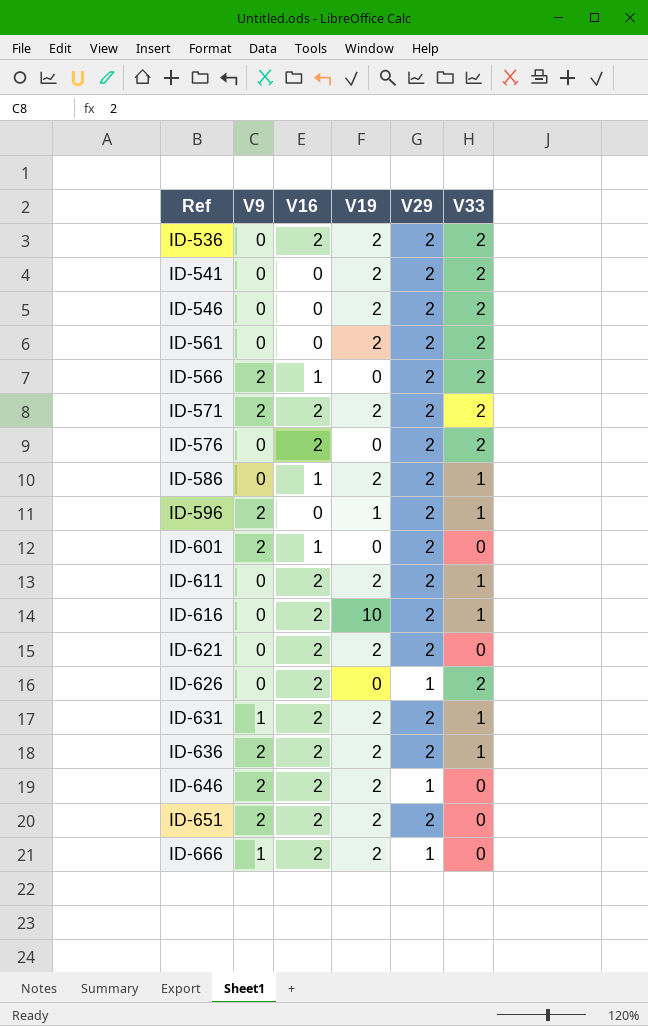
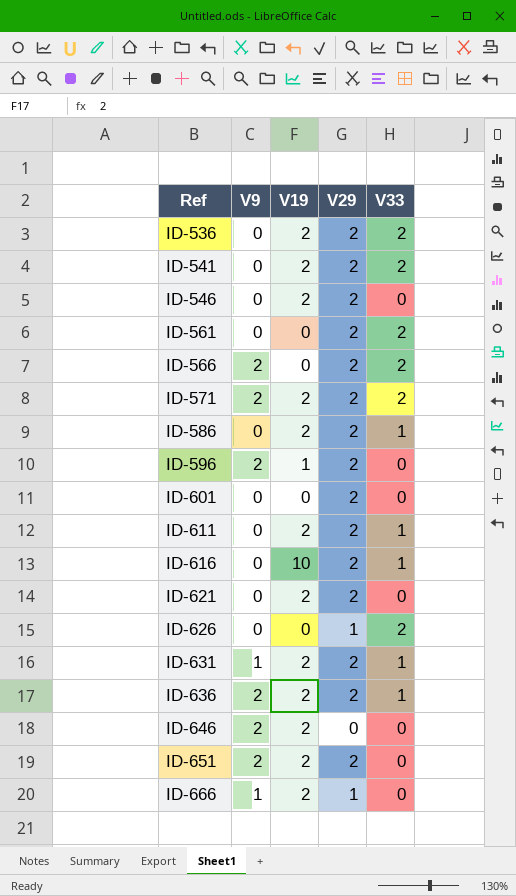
column V16 | position: 3 -> none
row ID-576: 0 | 2 | 0 | 2 | 2 -> none
ID-546 | V33: 2 -> 0
ID-561 | V19: 2 -> 0
ID-596 | V33: 1 -> 0
ID-601 | V9: 2 -> 0
ID-646 | V29: 1 -> 0

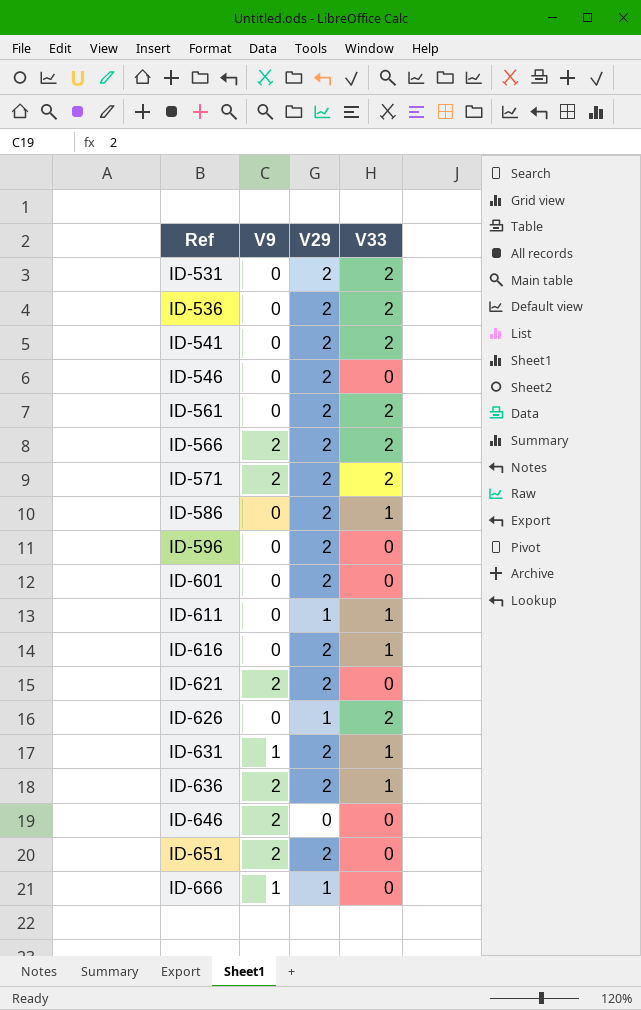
column V19 | position: 3 -> none
row ID-531: none -> 0 | 2 | 2
ID-596 | V9: 2 -> 0
ID-611 | V29: 2 -> 1
ID-621 | V9: 0 -> 2

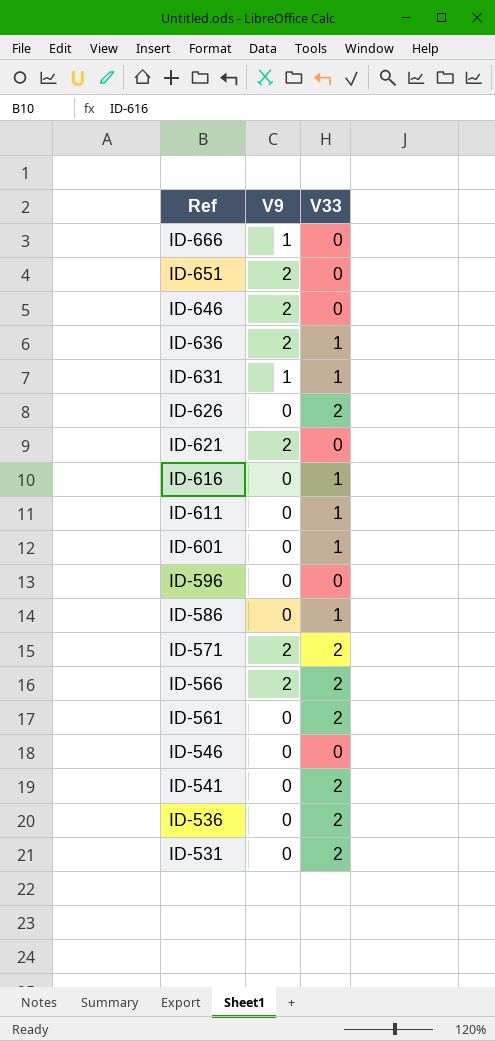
row order: Ref ascending -> Ref descending
column V29 | position: 3 -> none
ID-601 | V33: 0 -> 1

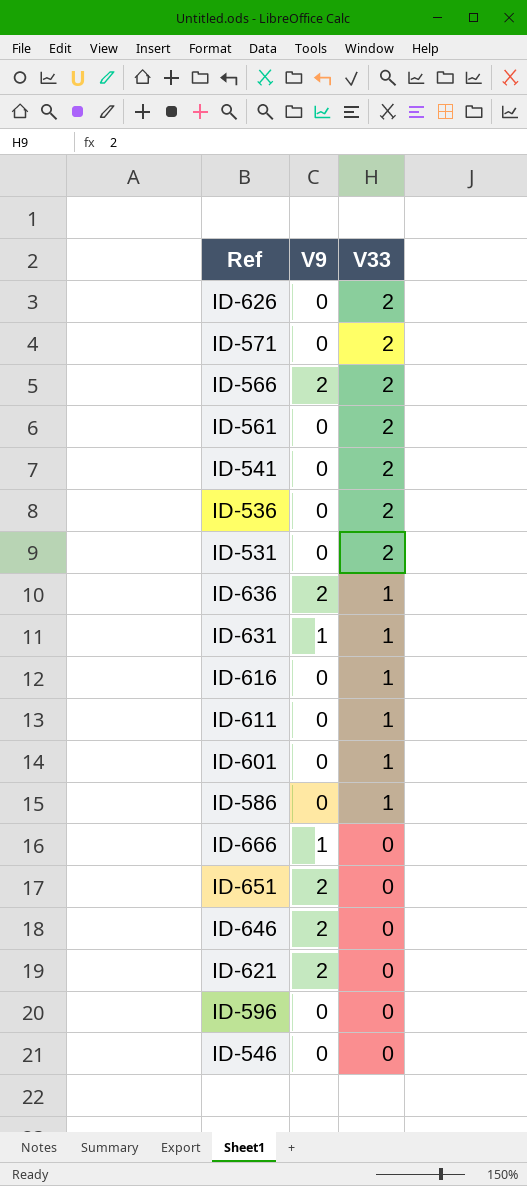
row order: Ref descending -> V33 descending
ID-571 | V9: 2 -> 0

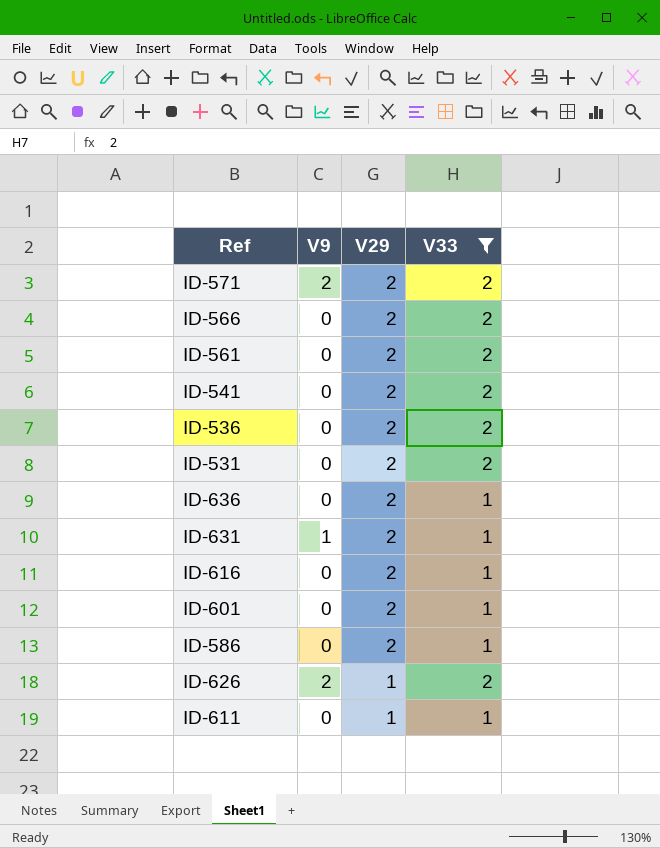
filter: none -> V33 != 0
row order: V33 descending -> V29 descending
column V29 | position: none -> 3
ID-571 | V9: 0 -> 2
ID-566 | V9: 2 -> 0
ID-636 | V9: 2 -> 0
ID-626 | V9: 0 -> 2

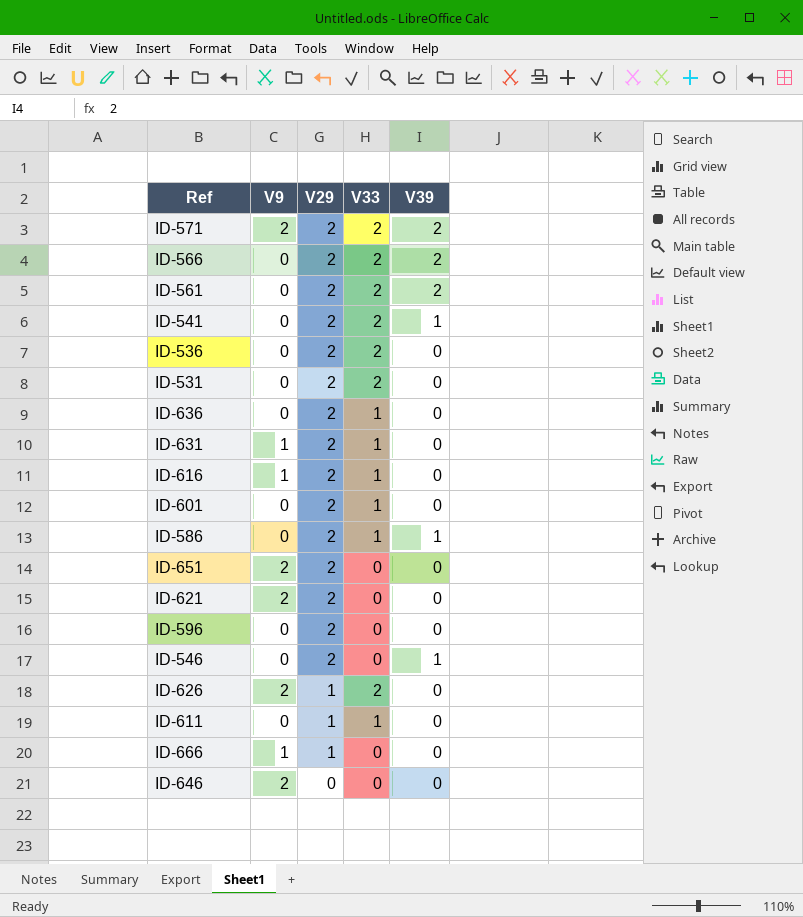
filter: V33 != 0 -> none
column V39 | position: none -> 5
ID-616 | V9: 0 -> 1

